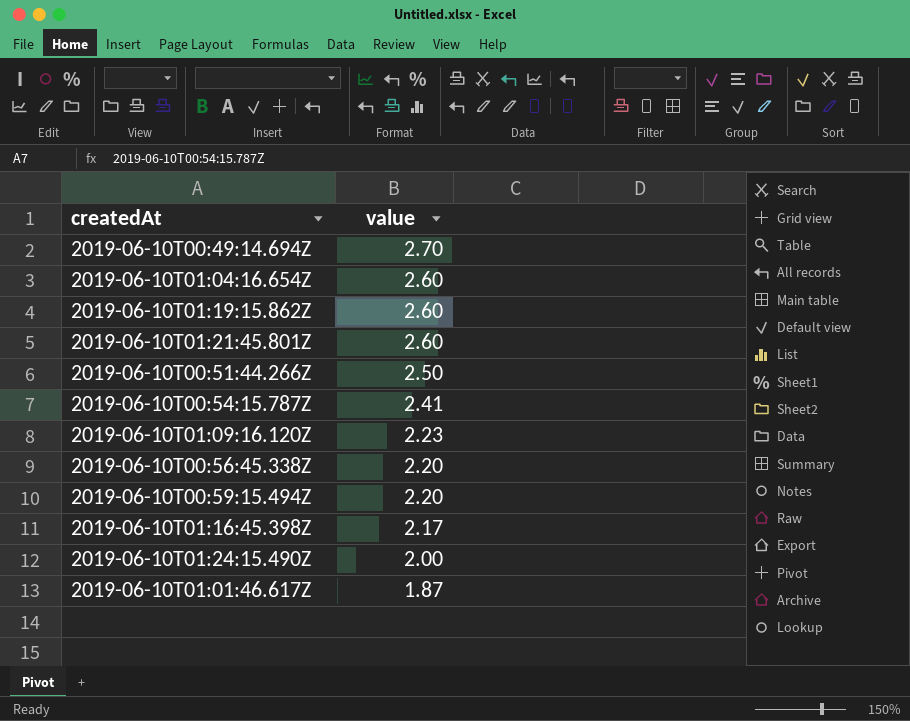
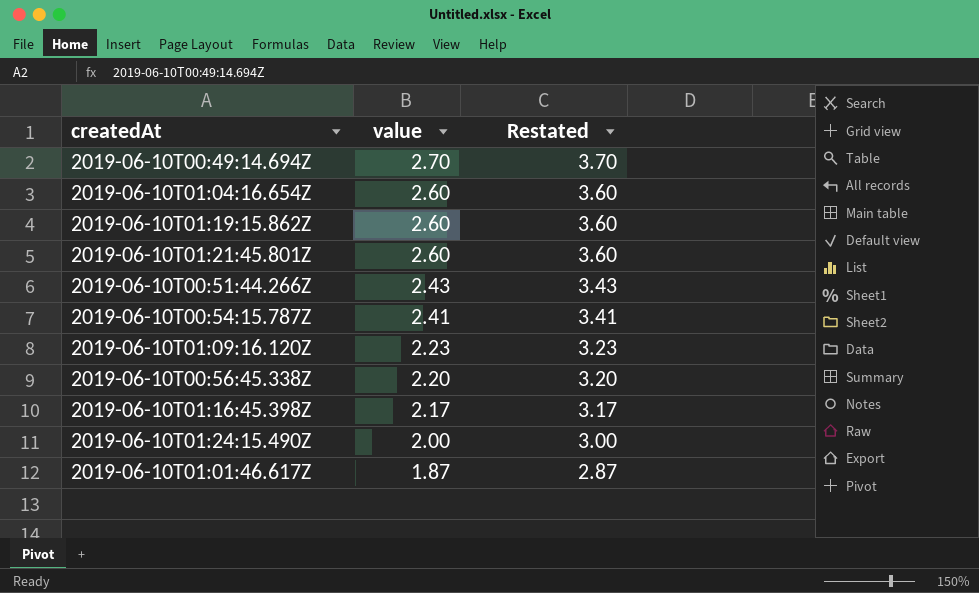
column Restated | formula: none -> [value] + 1
row 2019-06-10T00:59:15.494Z: 2.20 -> none
2019-06-10T00:51:44.266Z | value: 2.50 -> 2.43

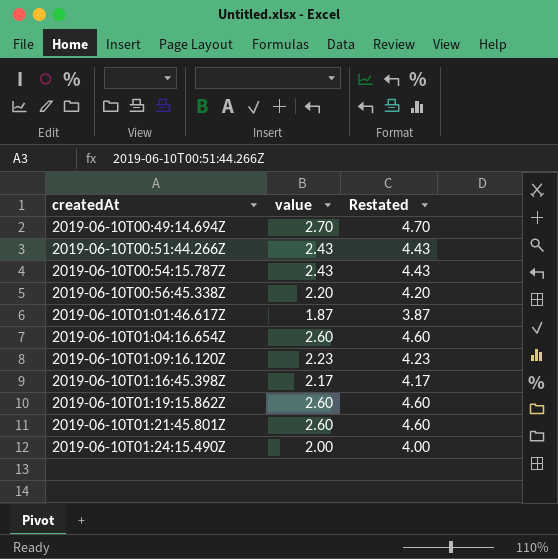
row order: value descending -> createdAt ascending
column Restated | formula: [value] + 1 -> [value] + 2
2019-06-10T00:54:15.787Z | value: 2.41 -> 2.43

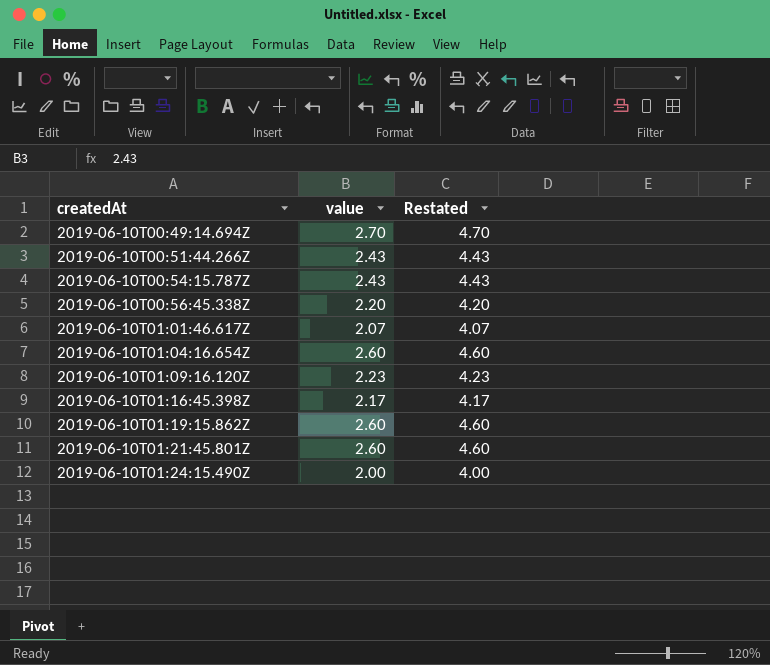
2019-06-10T01:01:46.617Z | value: 1.87 -> 2.07
2019-06-10T01:01:46.617Z | Restated: 3.87 -> 4.07

